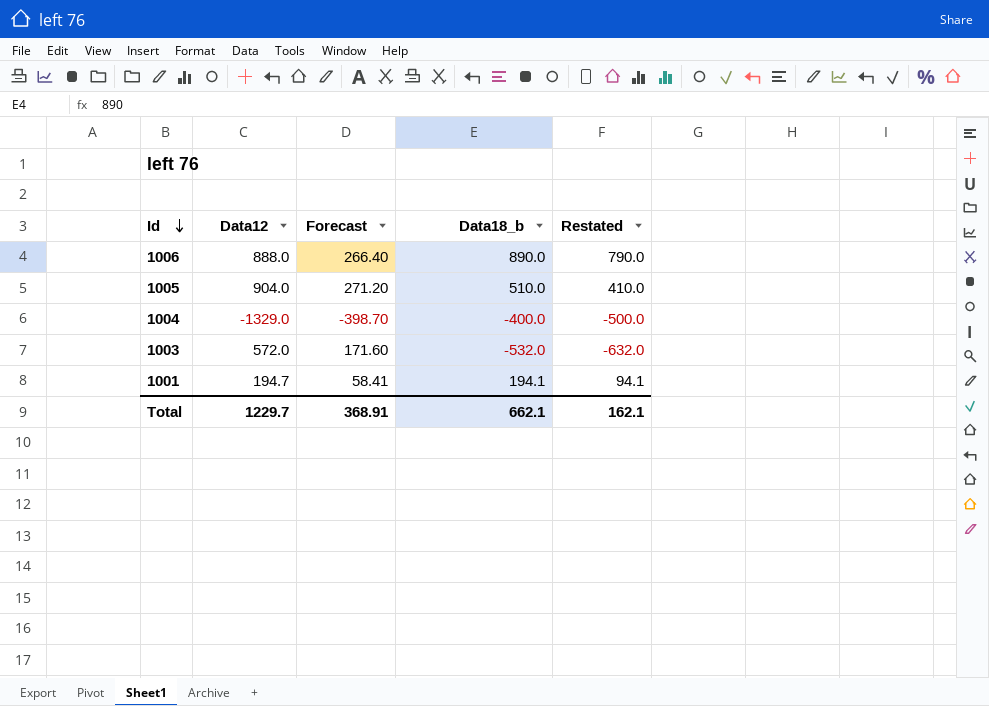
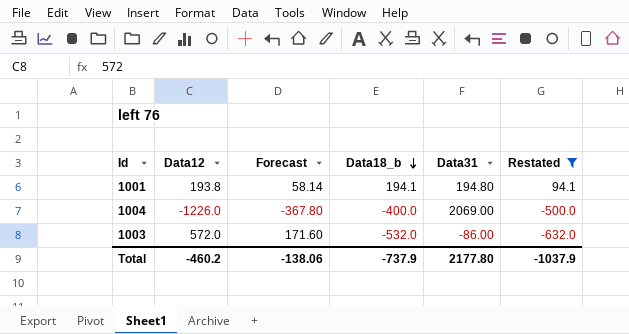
filter: none -> Restated <= 94.1
row order: Id descending -> Data18_b descending
column Data31 | position: none -> 5
1001 | Data12: 194.7 -> 193.8
1001 | Forecast: 58.41 -> 58.14
1004 | Data12: -1329.0 -> -1226.0
1004 | Forecast: -398.70 -> -367.80
Total | Data12: 1229.7 -> -460.2
Total | Forecast: 368.91 -> -138.06
Total | Data18_b: 662.1 -> -737.9
Total | Restated: 162.1 -> -1037.9

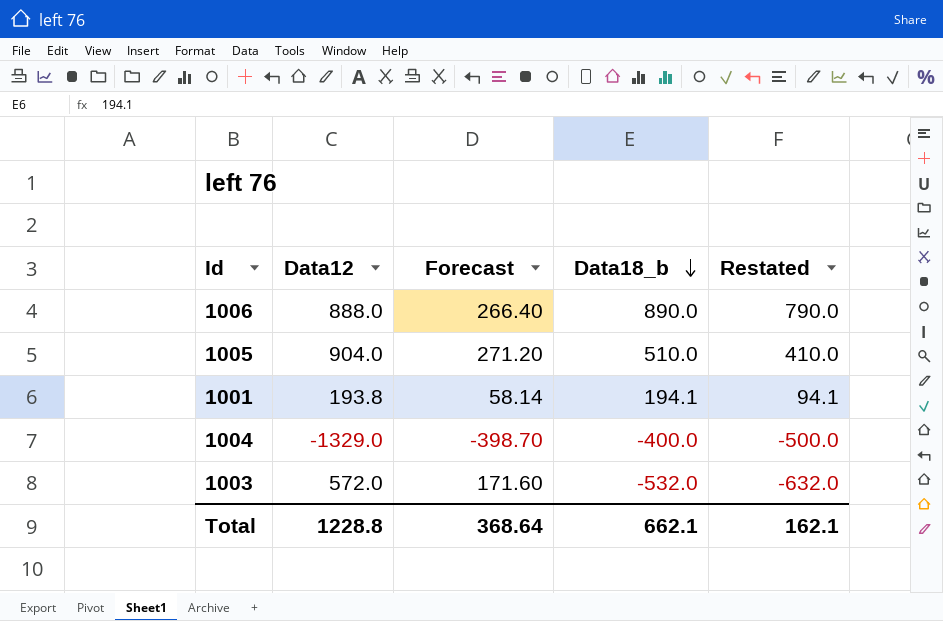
filter: Restated <= 94.1 -> none
column Data31 | position: 5 -> none
1004 | Data12: -1226.0 -> -1329.0
1004 | Forecast: -367.80 -> -398.70
Total | Data12: -460.2 -> 1228.8
Total | Forecast: -138.06 -> 368.64
Total | Data18_b: -737.9 -> 662.1
Total | Restated: -1037.9 -> 162.1

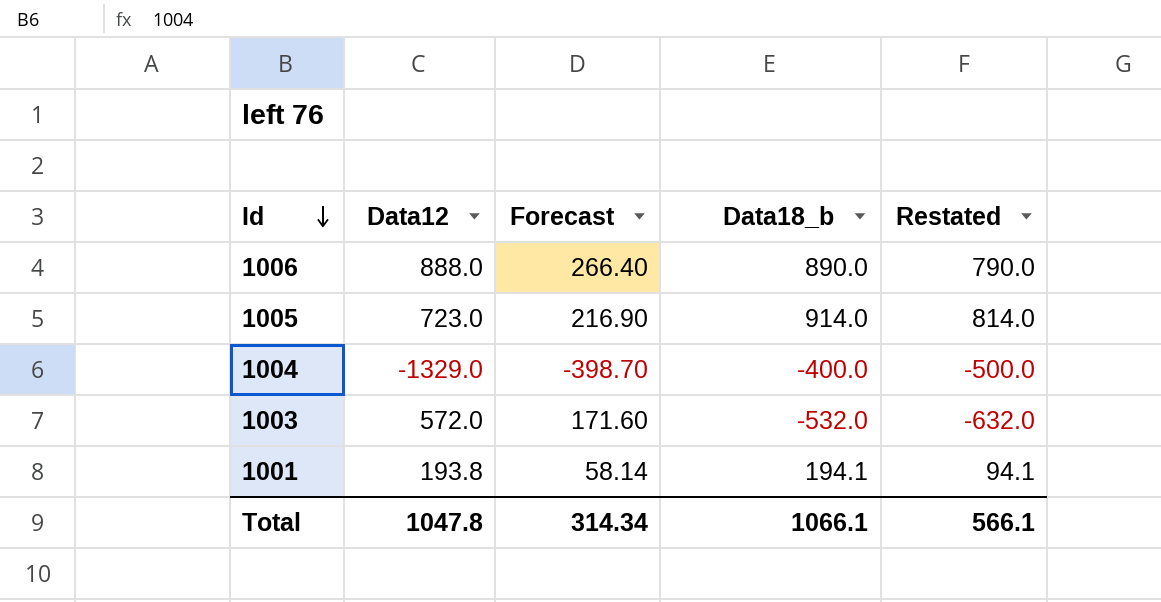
row order: Data18_b descending -> Id descending
1005 | Data12: 904.0 -> 723.0
1005 | Forecast: 271.20 -> 216.90
1005 | Data18_b: 510.0 -> 914.0
1005 | Restated: 410.0 -> 814.0
Total | Data12: 1228.8 -> 1047.8
Total | Forecast: 368.64 -> 314.34
Total | Data18_b: 662.1 -> 1066.1
Total | Restated: 162.1 -> 566.1

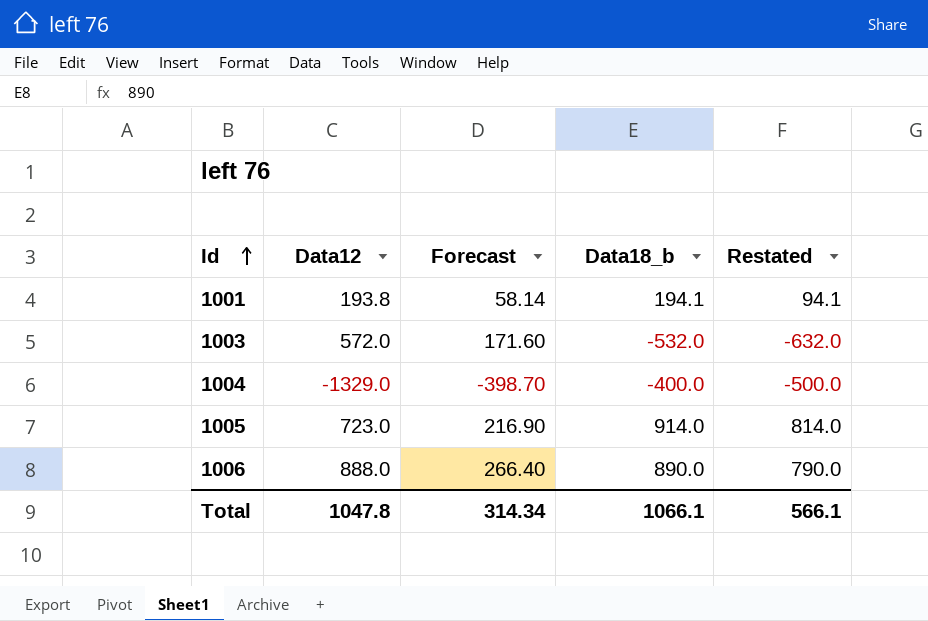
row order: Id descending -> Id ascending

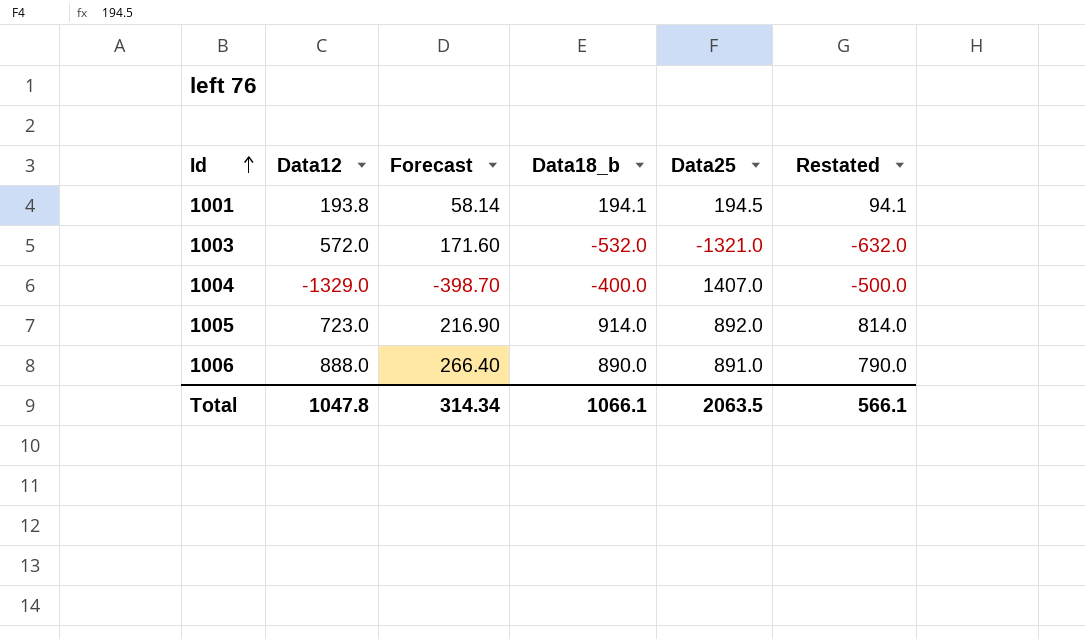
column Data25 | position: none -> 5

